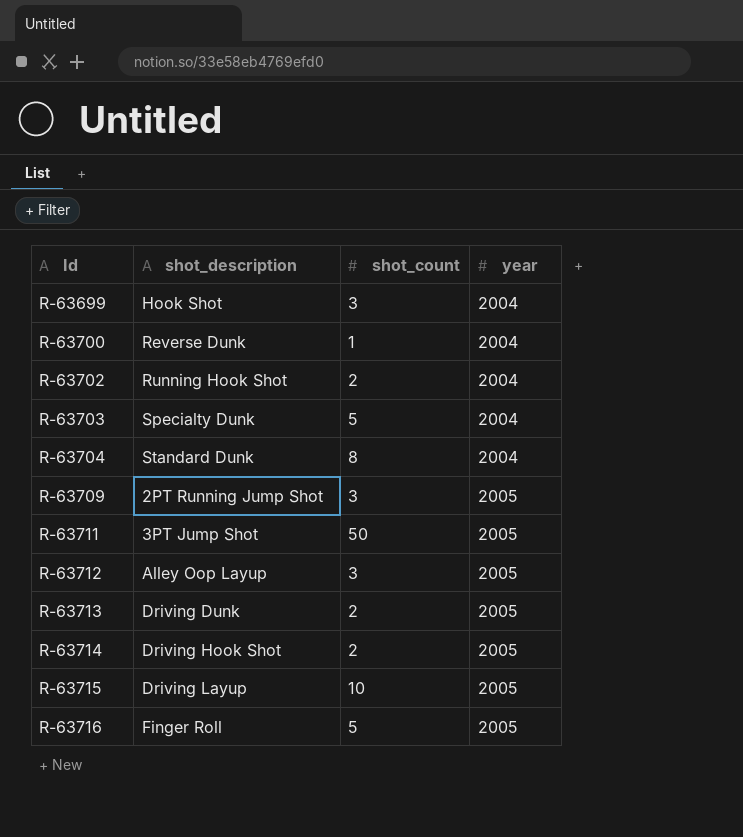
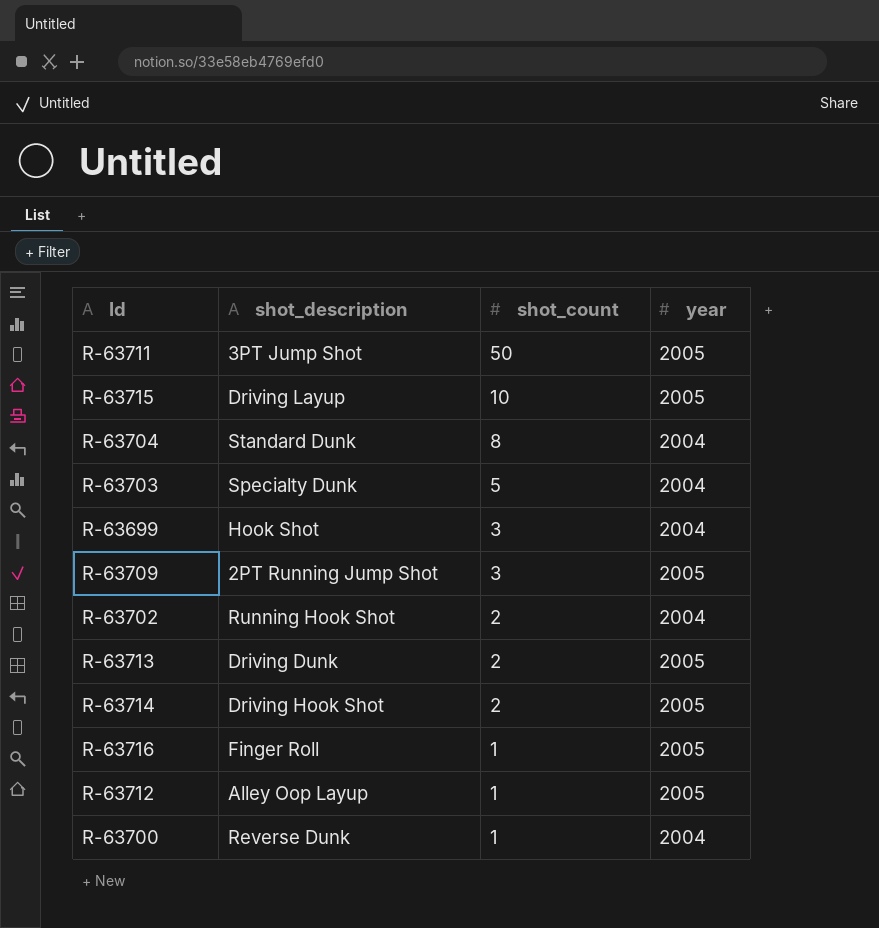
row order: Id ascending -> shot_count descending
R-63716 | shot_count: 5 -> 1
R-63712 | shot_count: 3 -> 1

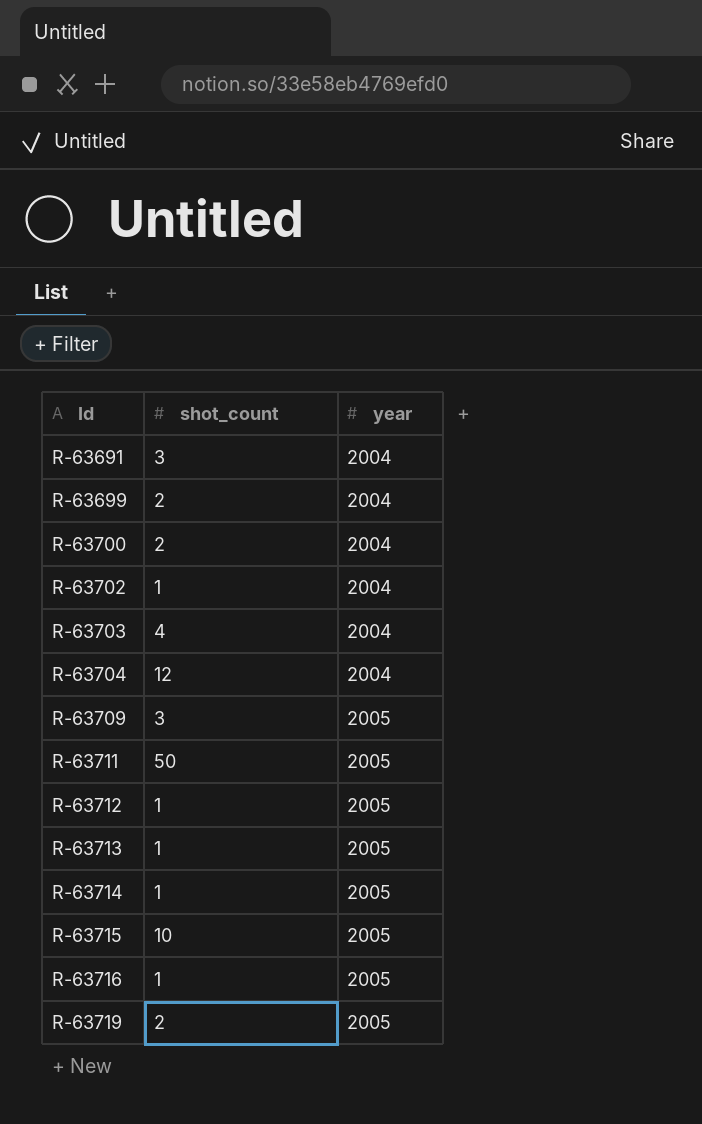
row order: shot_count descending -> Id ascending
column shot_description | position: 2 -> none
row R-63691: none -> 3 | 2004
R-63699 | shot_count: 3 -> 2
R-63700 | shot_count: 1 -> 2
R-63702 | shot_count: 2 -> 1
R-63703 | shot_count: 5 -> 4
R-63704 | shot_count: 8 -> 12
R-63713 | shot_count: 2 -> 1
R-63714 | shot_count: 2 -> 1
row R-63719: none -> 2 | 2005

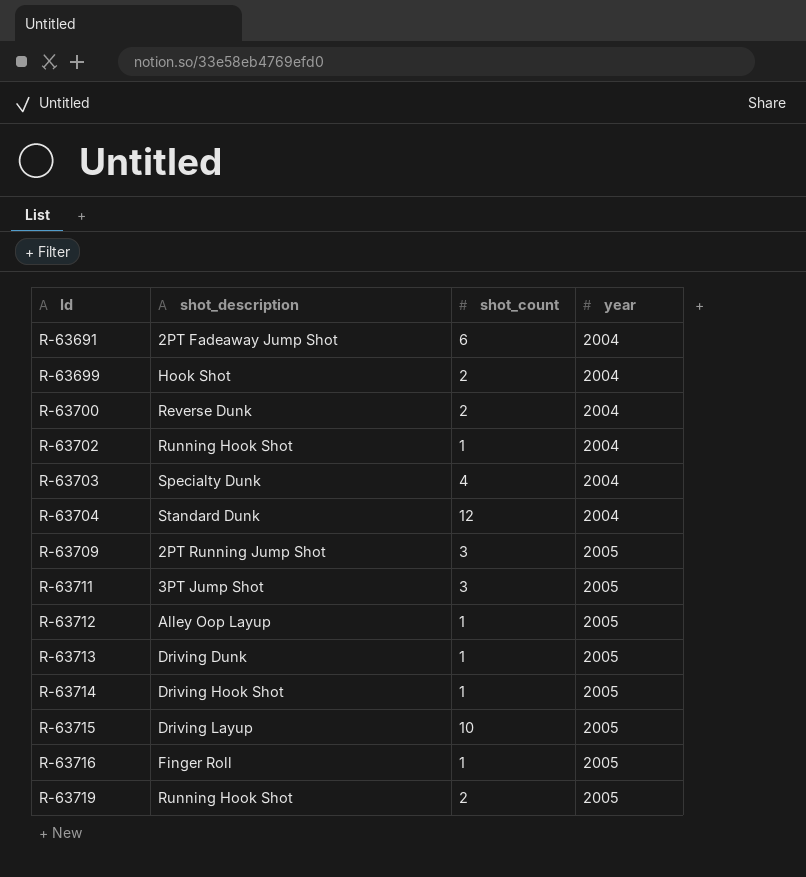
column shot_description | position: none -> 2
R-63691 | shot_count: 3 -> 6
R-63711 | shot_count: 50 -> 3

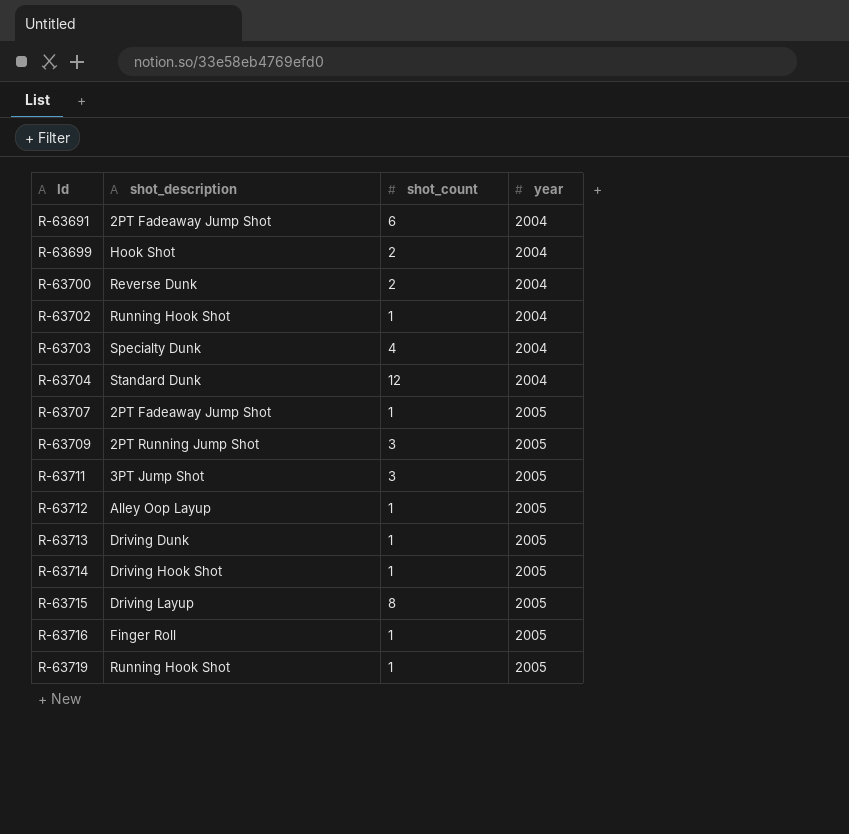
row R-63707: none -> 2PT Fadeaway Jump Shot | 1 | 2005
R-63715 | shot_count: 10 -> 8
R-63719 | shot_count: 2 -> 1

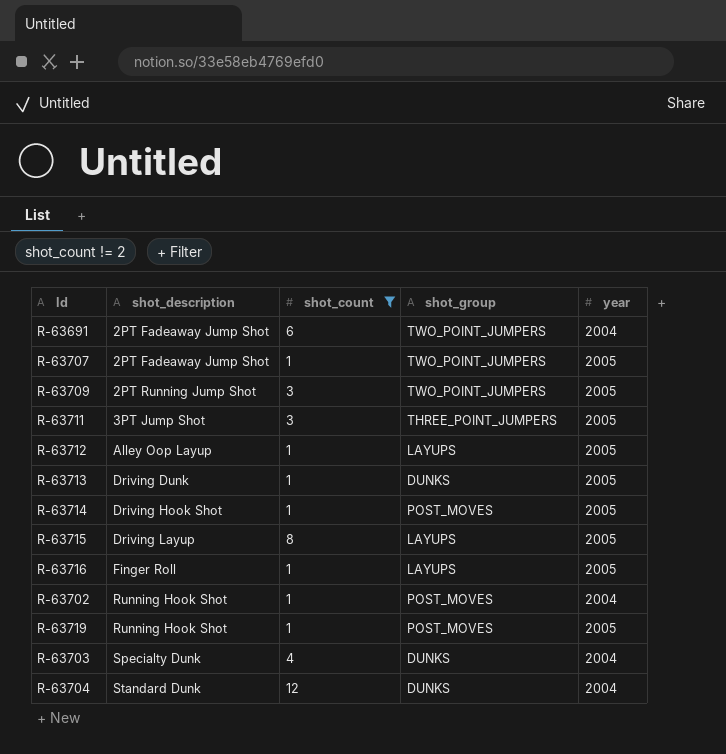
filter: none -> shot_count != 2
row order: Id ascending -> shot_description ascending
column shot_group | position: none -> 4

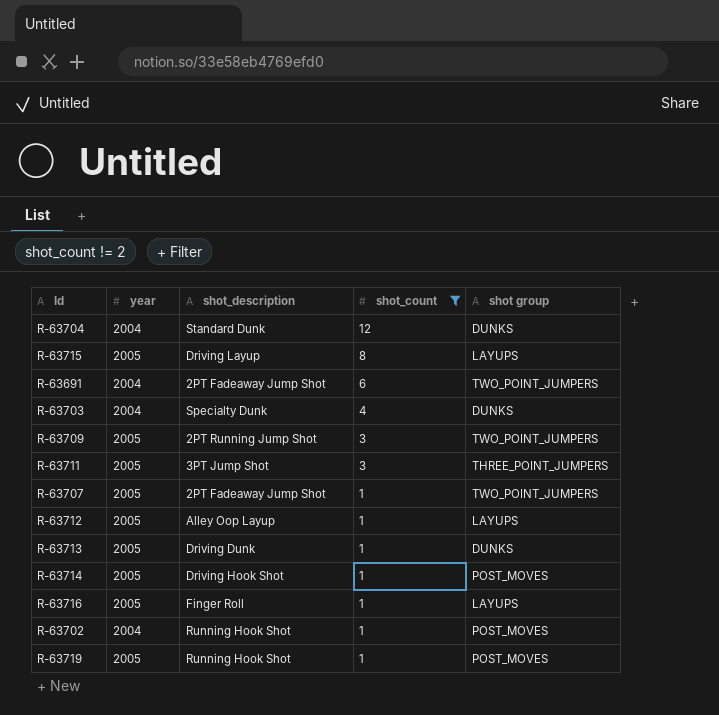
row order: shot_description ascending -> shot_count descending
column year | position: 5 -> 2
column name: shot_group -> shot group

